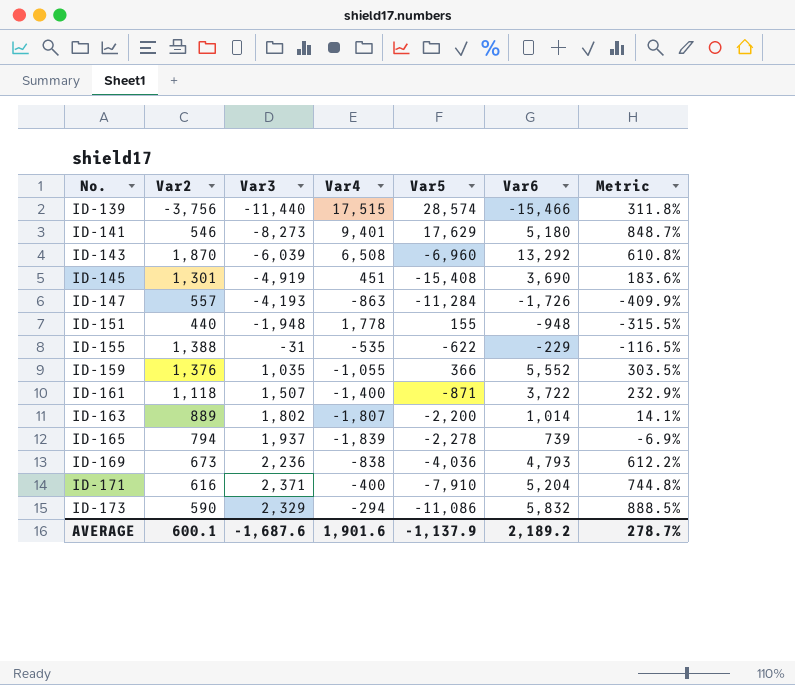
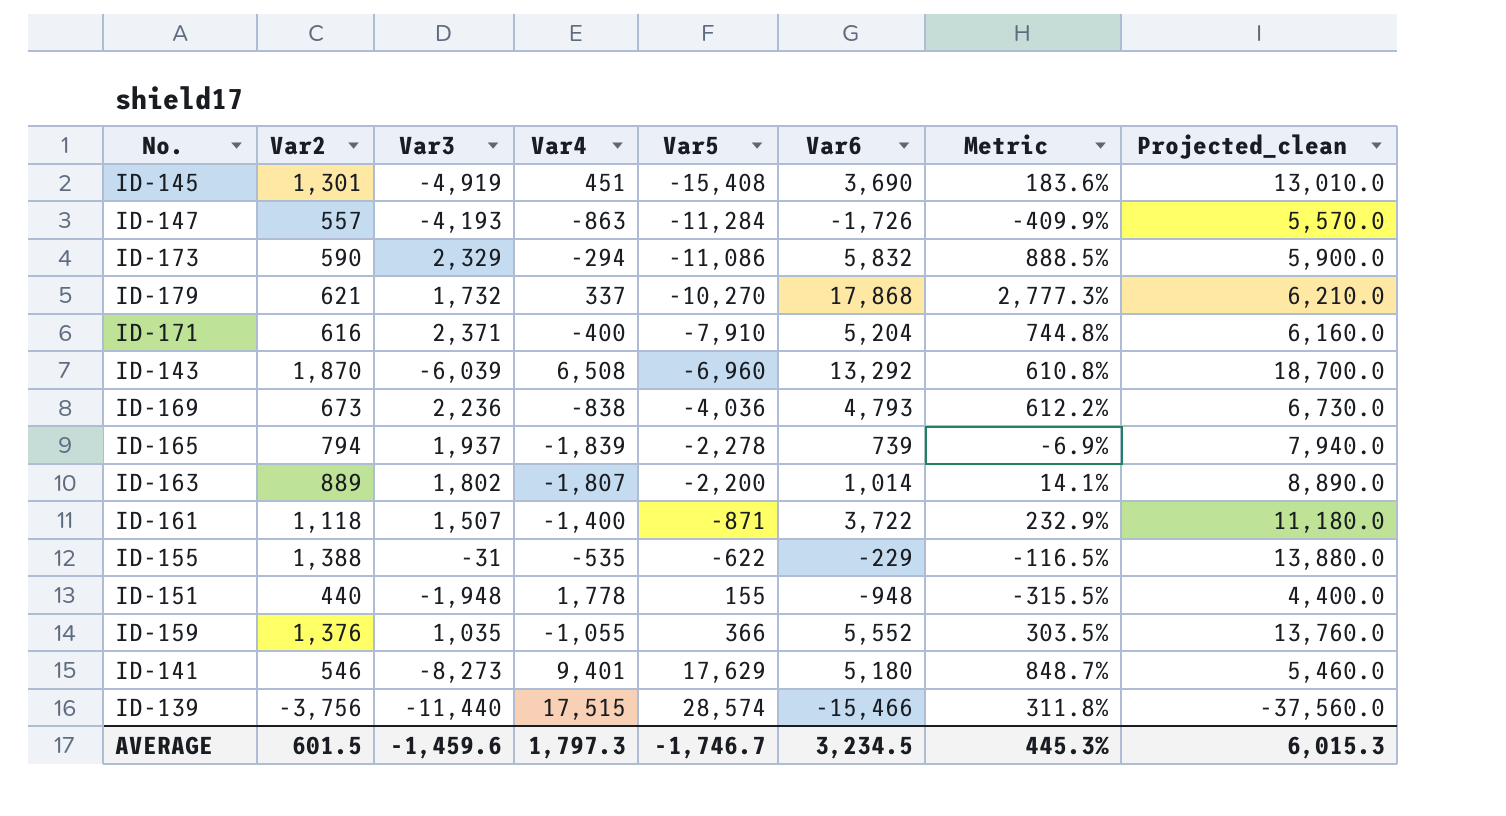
row order: No. ascending -> Var5 ascending
column Projected_clean | formula: none -> [Var2] * 10
row ID-179: none -> 621 | 1,732 | 337 | -10,270 | 17,868 | 2,777.3% | 6,210.0
AVERAGE | Var2: 600.1 -> 601.5
AVERAGE | Var3: -1,687.6 -> -1,459.6
AVERAGE | Var4: 1,901.6 -> 1,797.3
AVERAGE | Var5: -1,137.9 -> -1,746.7
AVERAGE | Var6: 2,189.2 -> 3,234.5
AVERAGE | Metric: 278.7% -> 445.3%

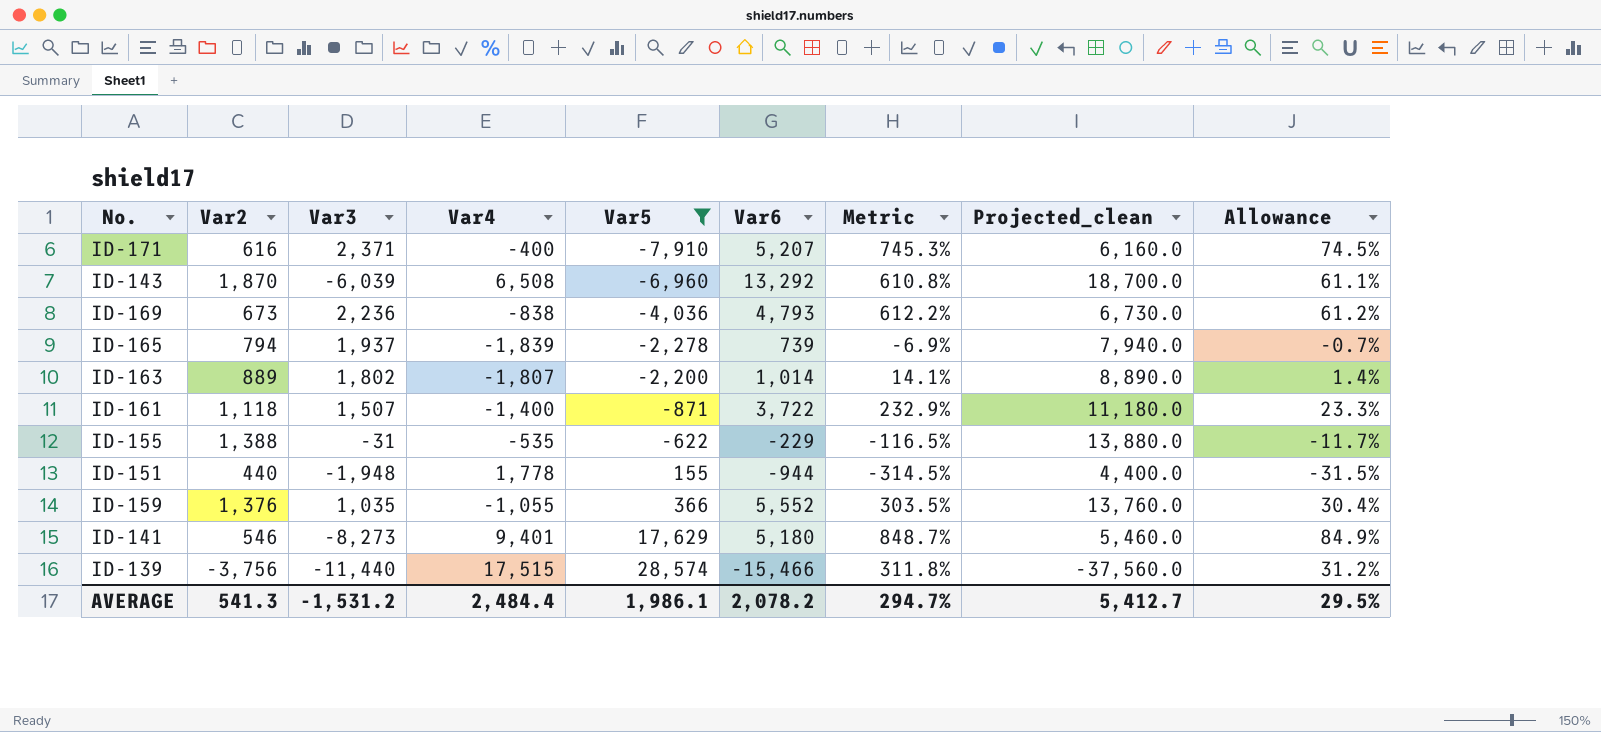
filter: none -> Var5 >= -7,910
column Allowance | formula: none -> [Metric] * 0.1
ID-171 | Var6: 5,204 -> 5,207
ID-171 | Metric: 744.8% -> 745.3%
ID-151 | Var6: -948 -> -944
ID-151 | Metric: -315.5% -> -314.5%
AVERAGE | Var2: 601.5 -> 541.3
AVERAGE | Var3: -1,459.6 -> -1,531.2
AVERAGE | Var4: 1,797.3 -> 2,484.4
AVERAGE | Var5: -1,746.7 -> 1,986.1
AVERAGE | Var6: 3,234.5 -> 2,078.2
AVERAGE | Metric: 445.3% -> 294.7%
AVERAGE | Projected_clean: 6,015.3 -> 5,412.7

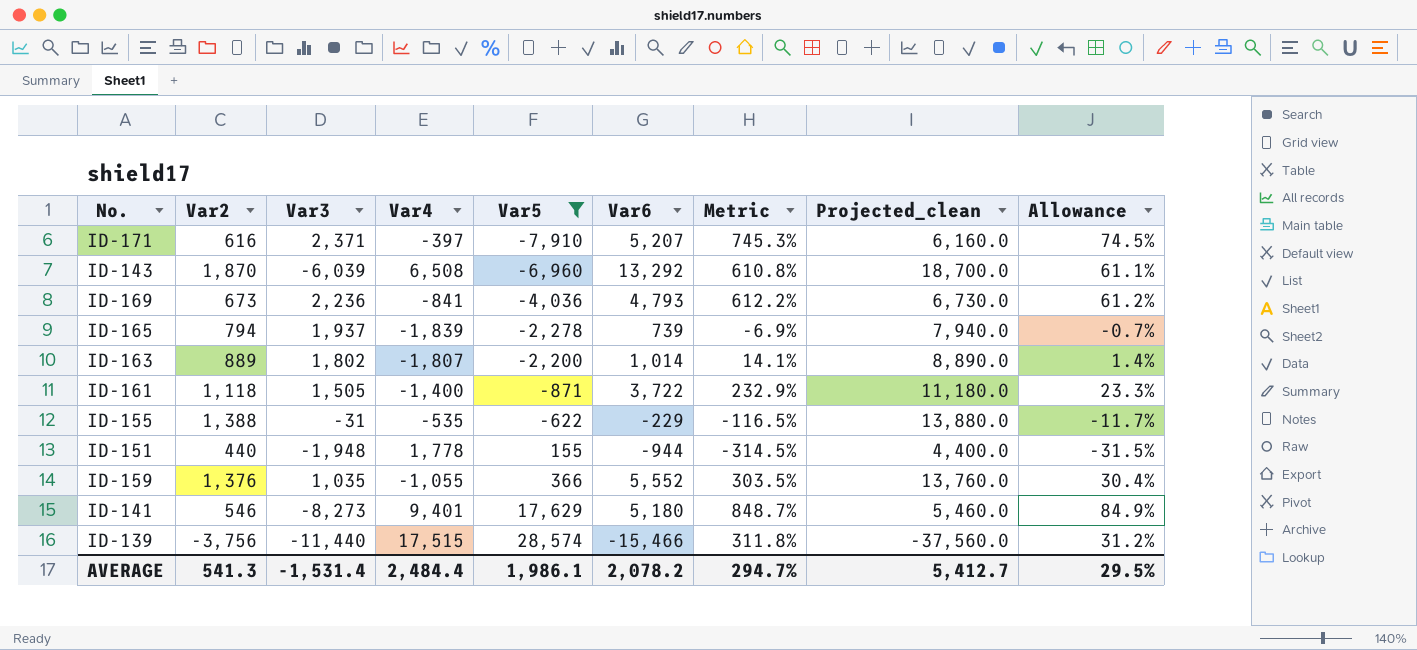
ID-171 | Var4: -400 -> -397
ID-169 | Var4: -838 -> -841
ID-161 | Var3: 1,507 -> 1,505
AVERAGE | Var3: -1,531.2 -> -1,531.4

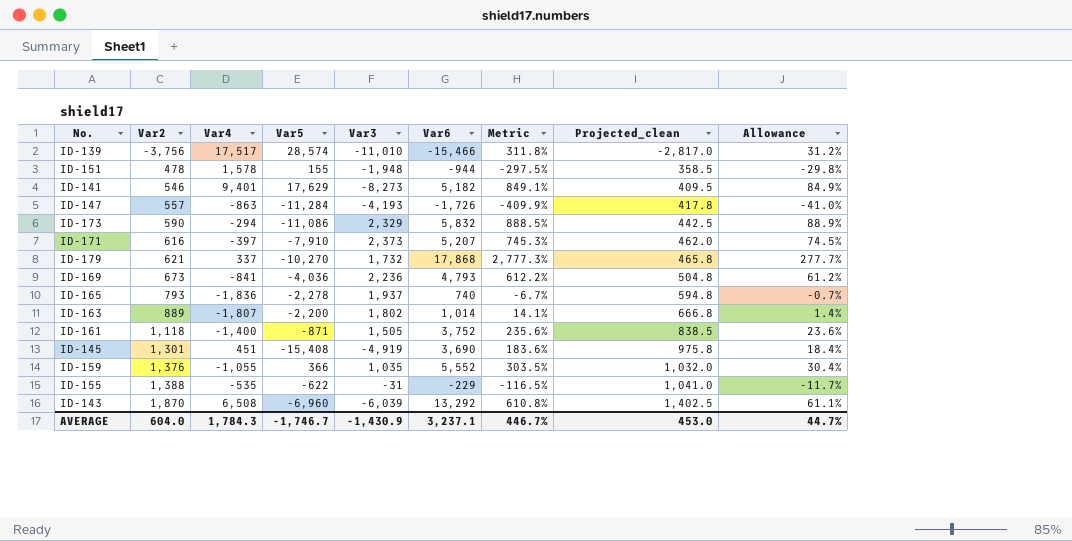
filter: Var5 >= -7,910 -> none
row order: Var5 ascending -> Var2 ascending
column Var3 | position: 3 -> 5
column Projected_clean | formula: [Var2] * 10 -> [Var2] * 0.75
ID-139 | Var4: 17,515 -> 17,517
ID-139 | Var3: -11,440 -> -11,010
ID-151 | Var2: 440 -> 478
ID-151 | Var4: 1,778 -> 1,578
ID-151 | Metric: -314.5% -> -297.5%
ID-151 | Allowance: -31.5% -> -29.8%
ID-141 | Var6: 5,180 -> 5,182
ID-141 | Metric: 848.7% -> 849.1%
ID-171 | Var3: 2,371 -> 2,373
ID-165 | Var2: 794 -> 793
ID-165 | Var4: -1,839 -> -1,836
ID-165 | Var6: 739 -> 740
ID-165 | Metric: -6.9% -> -6.7%
ID-161 | Var6: 3,722 -> 3,752
ID-161 | Metric: 232.9% -> 235.6%
ID-161 | Allowance: 23.3% -> 23.6%
AVERAGE | Var2: 541.3 -> 604.0
AVERAGE | Var4: 2,484.4 -> 1,784.3
AVERAGE | Var5: 1,986.1 -> -1,746.7
AVERAGE | Var3: -1,531.4 -> -1,430.9
AVERAGE | Var6: 2,078.2 -> 3,237.1
AVERAGE | Metric: 294.7% -> 446.7%
AVERAGE | Projected_clean: 5,412.7 -> 453.0
AVERAGE | Allowance: 29.5% -> 44.7%

